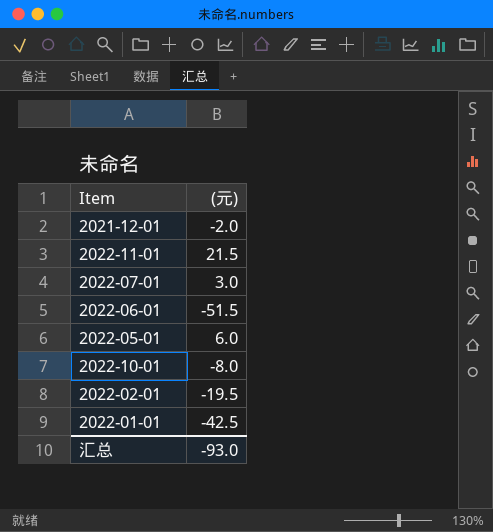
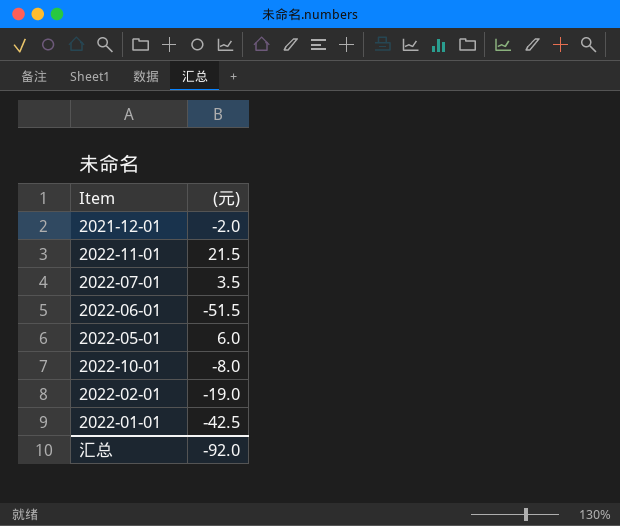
2022-07-01 | (元): 3.0 -> 3.5
2022-02-01 | (元): -19.5 -> -19.0
汇总 | (元): -93.0 -> -92.0

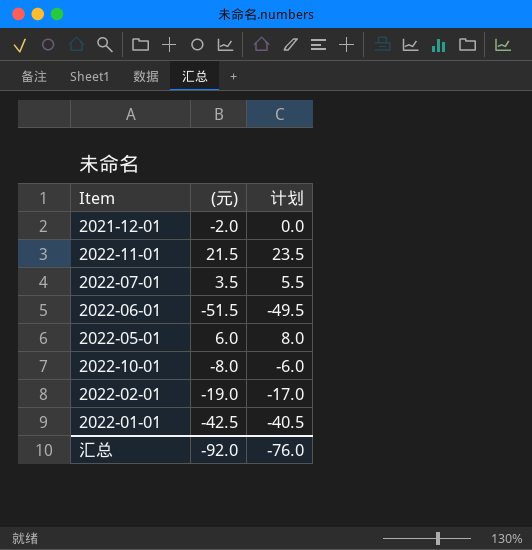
column 计划 | formula: none -> [(元)] + 2

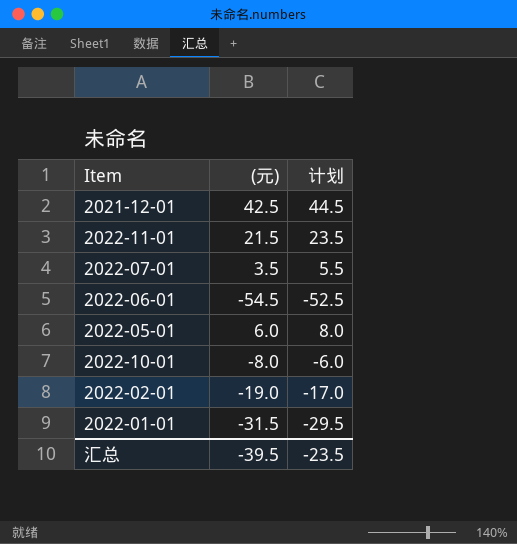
2021-12-01 | (元): -2.0 -> 42.5
2021-12-01 | 计划: 0.0 -> 44.5
2022-06-01 | (元): -51.5 -> -54.5
2022-06-01 | 计划: -49.5 -> -52.5
2022-01-01 | (元): -42.5 -> -31.5
2022-01-01 | 计划: -40.5 -> -29.5
汇总 | (元): -92.0 -> -39.5
汇总 | 计划: -76.0 -> -23.5

